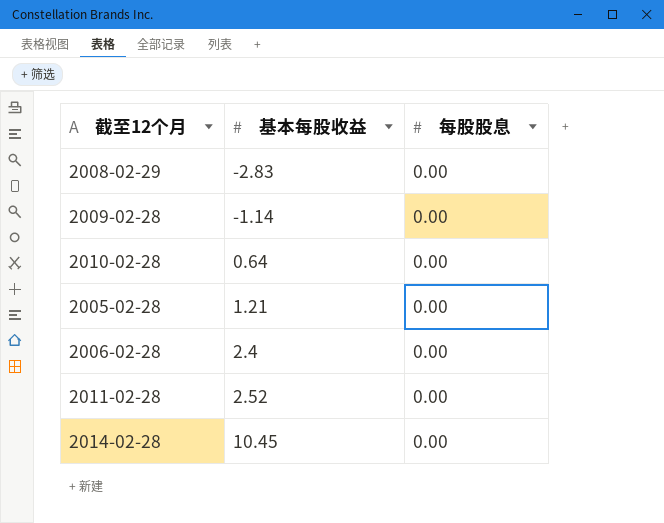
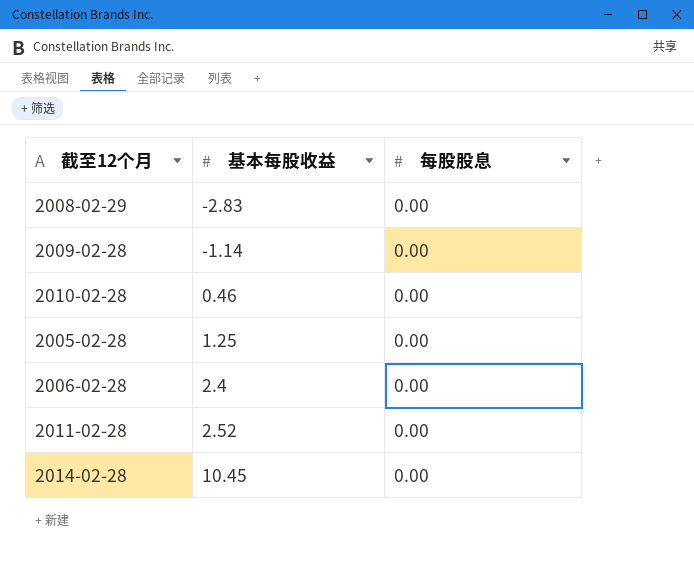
2010-02-28 | 基本每股收益: 0.64 -> 0.46
2005-02-28 | 基本每股收益: 1.21 -> 1.25

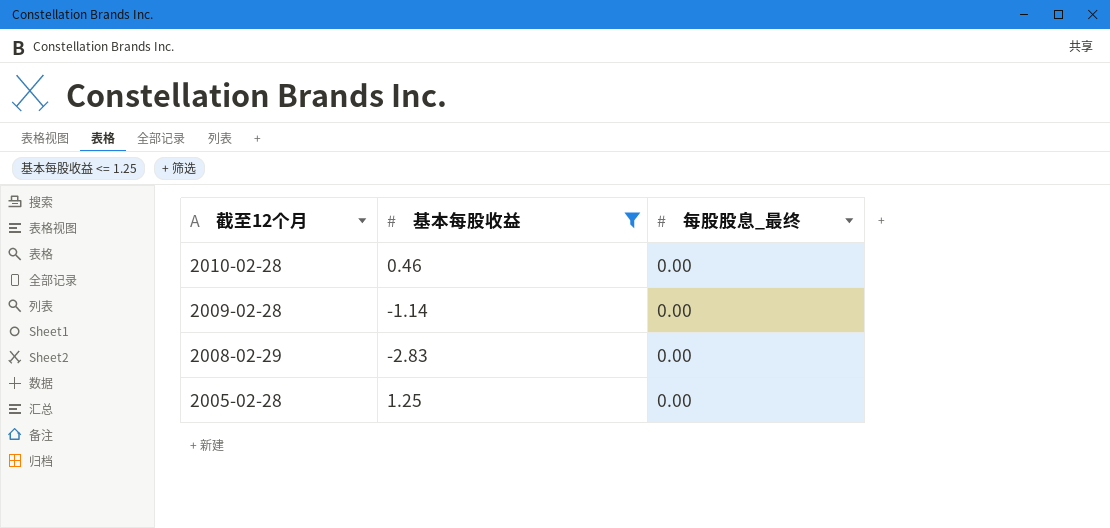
filter: none -> 基本每股收益 <= 1.25
row order: 基本每股收益 ascending -> 截至12个月 descending
column name: 每股股息 -> 每股股息_最终

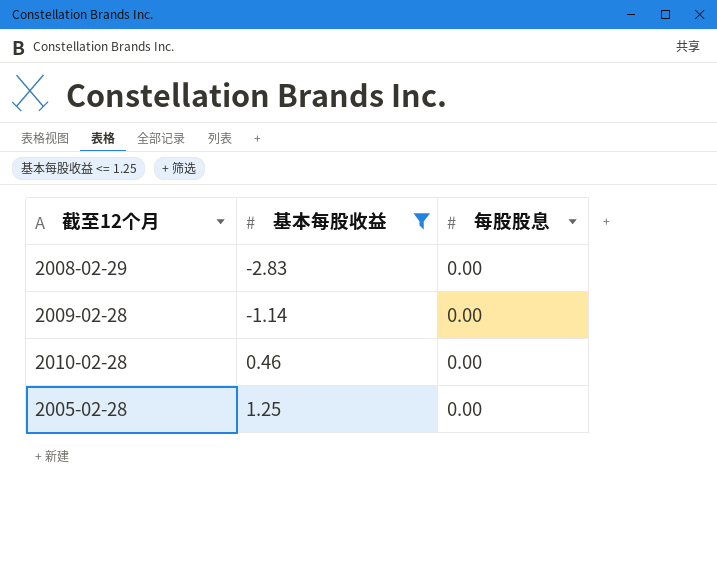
row order: 截至12个月 descending -> 基本每股收益 ascending
column name: 每股股息_最终 -> 每股股息

